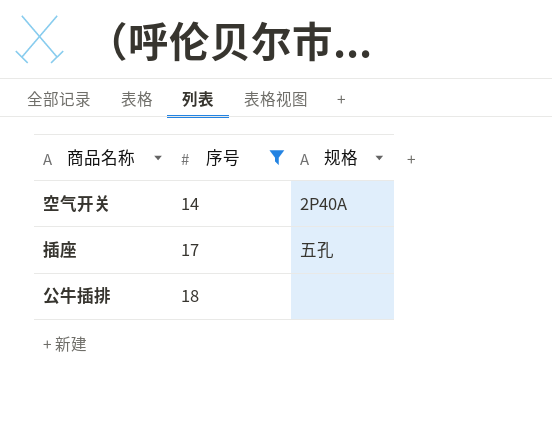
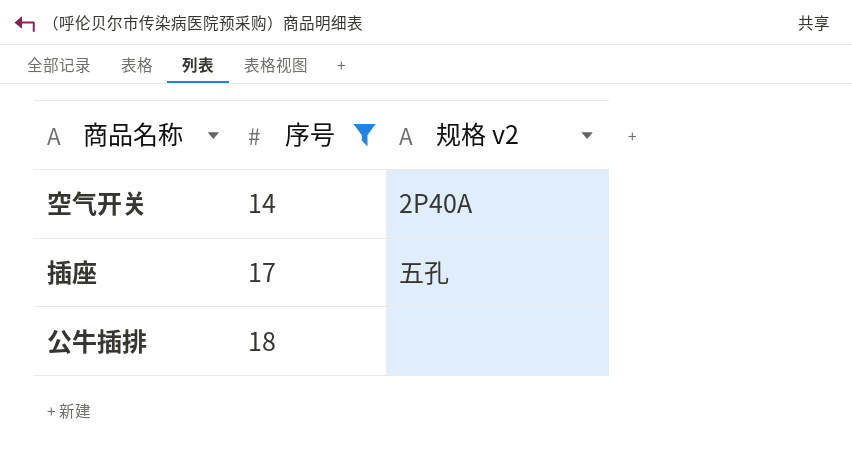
column name: 规格 -> 规格 v2

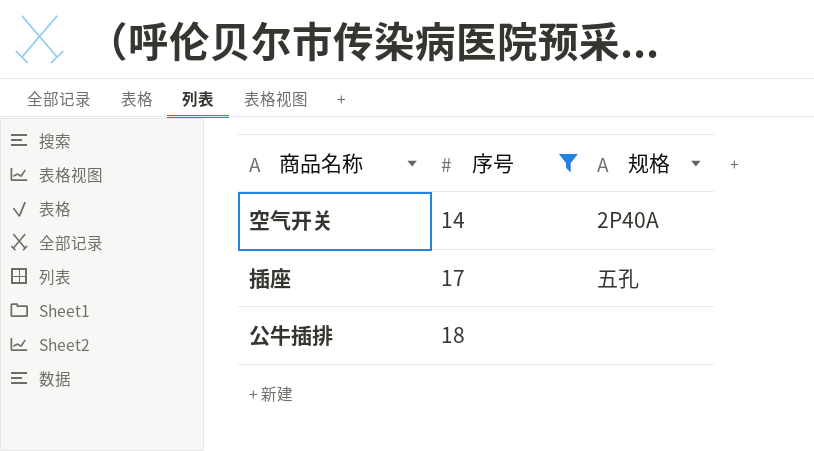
column name: 规格 v2 -> 规格

